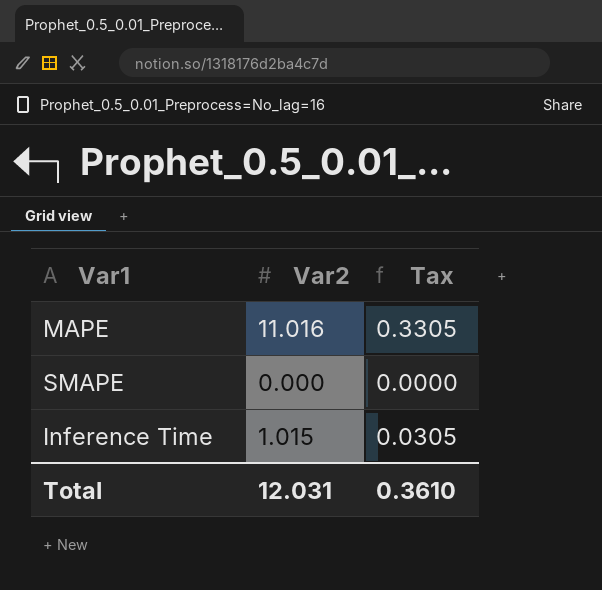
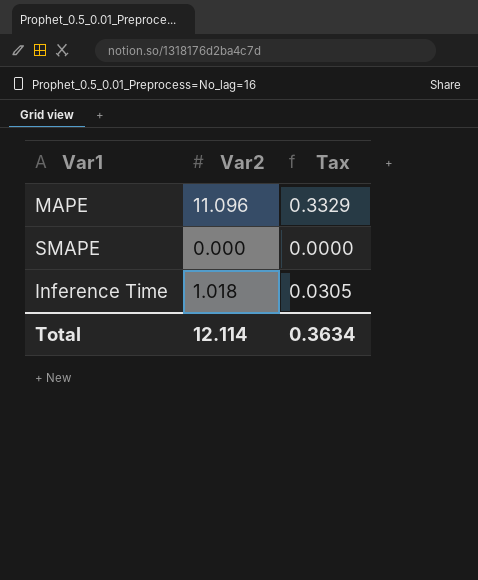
MAPE | Var2: 11.016 -> 11.096
MAPE | Tax: 0.3305 -> 0.3329
Inference Time | Var2: 1.015 -> 1.018
Total | Var2: 12.031 -> 12.114
Total | Tax: 0.3610 -> 0.3634

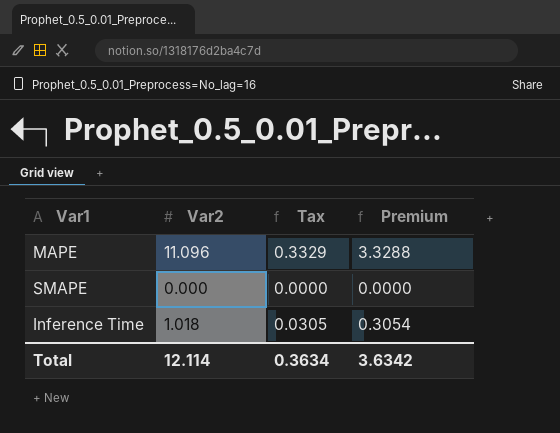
column Premium | formula: none -> [Var2] * 0.3

